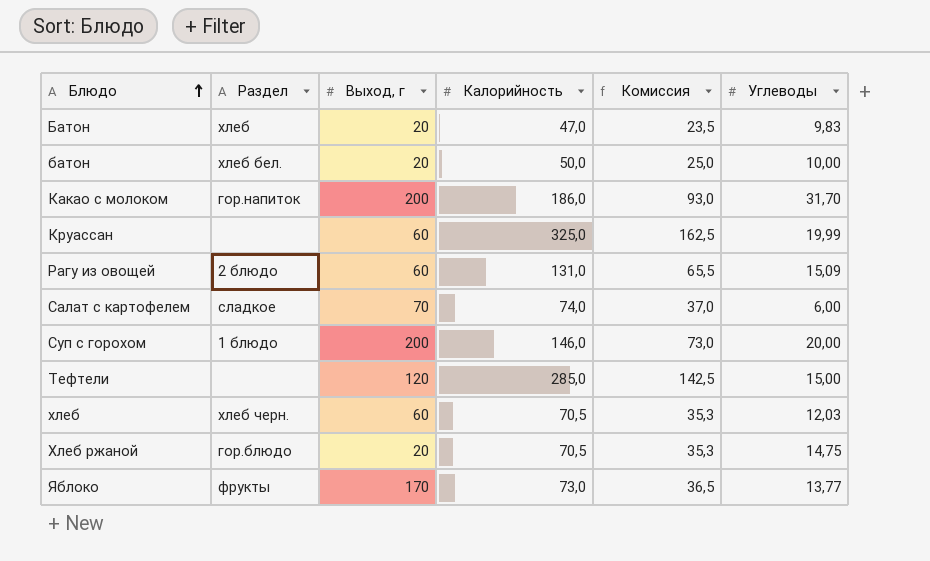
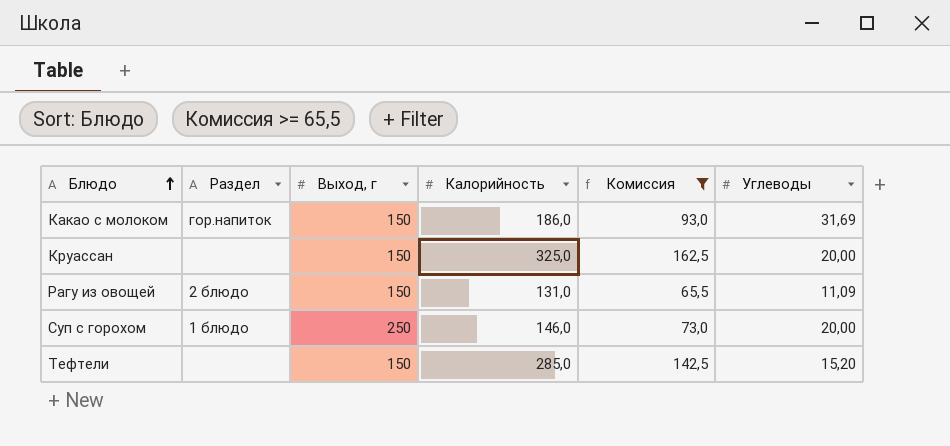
filter: none -> Комиссия >= 65,5
Какао с молоком | Выход, г: 200 -> 150
Какао с молоком | Углеводы: 31,70 -> 31,69
Круассан | Выход, г: 60 -> 150
Круассан | Углеводы: 19,99 -> 20,00
Рагу из овощей | Выход, г: 60 -> 150
Рагу из овощей | Углеводы: 15,09 -> 11,09
Суп с горохом | Выход, г: 200 -> 250
Тефтели | Выход, г: 120 -> 150
Тефтели | Углеводы: 15,00 -> 15,20

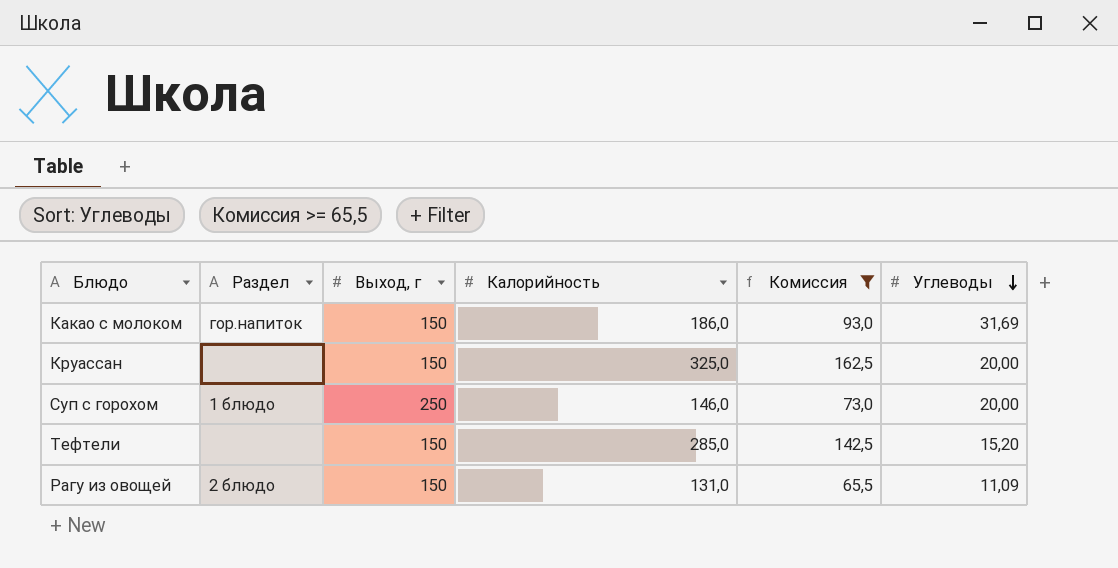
row order: Блюдо ascending -> Углеводы descending

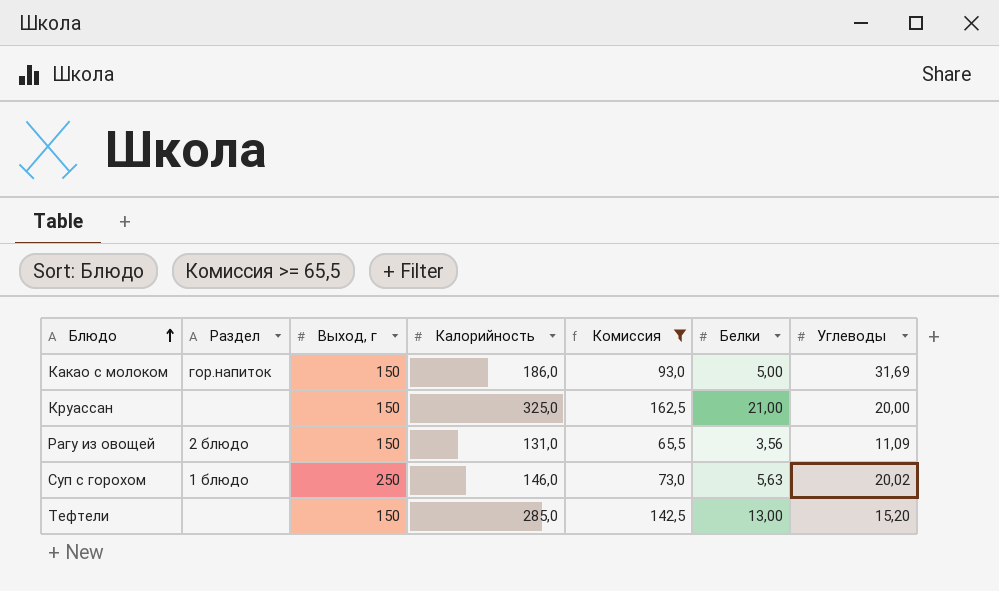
row order: Углеводы descending -> Блюдо ascending
column Белки | position: none -> 6
Суп с горохом | Углеводы: 20,00 -> 20,02

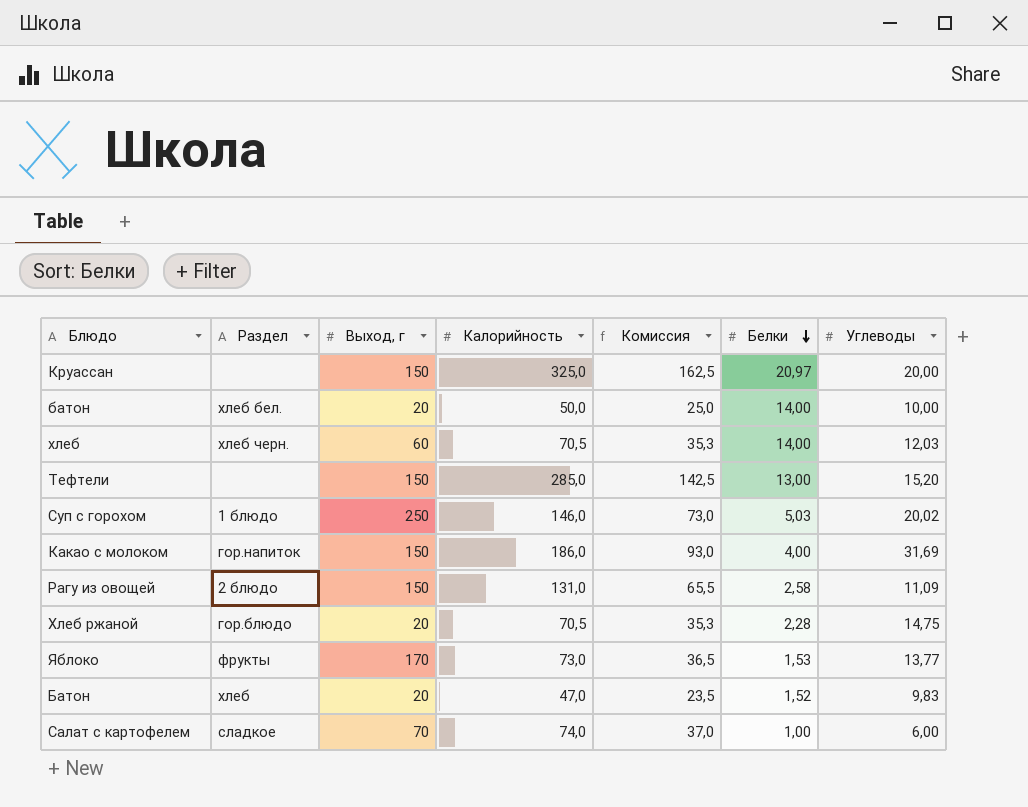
filter: Комиссия >= 65,5 -> none
row order: Блюдо ascending -> Белки descending
Круассан | Белки: 21,00 -> 20,97
Суп с горохом | Белки: 5,63 -> 5,03
Какао с молоком | Белки: 5,00 -> 4,00
Рагу из овощей | Белки: 3,56 -> 2,58

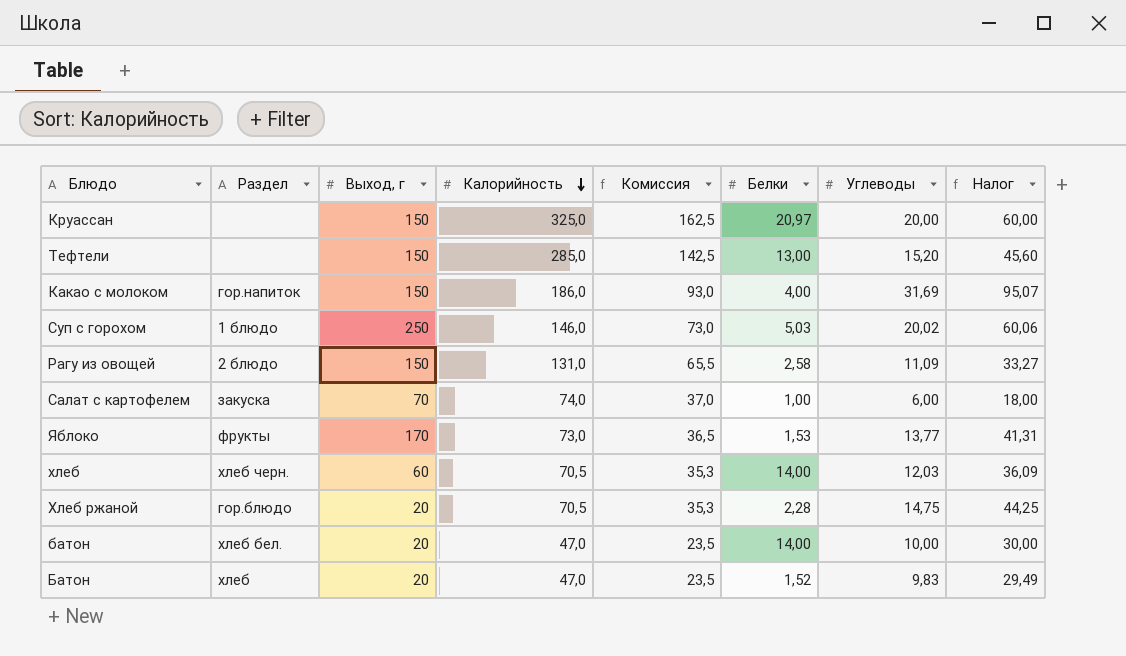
row order: Белки descending -> Калорийность descending
column Налог | formula: none -> [Углеводы] * 3
Салат с картофелем | Раздел: сладкое -> закуска
батон | Калорийность: 50,0 -> 47,0
батон | Комиссия: 25,0 -> 23,5

